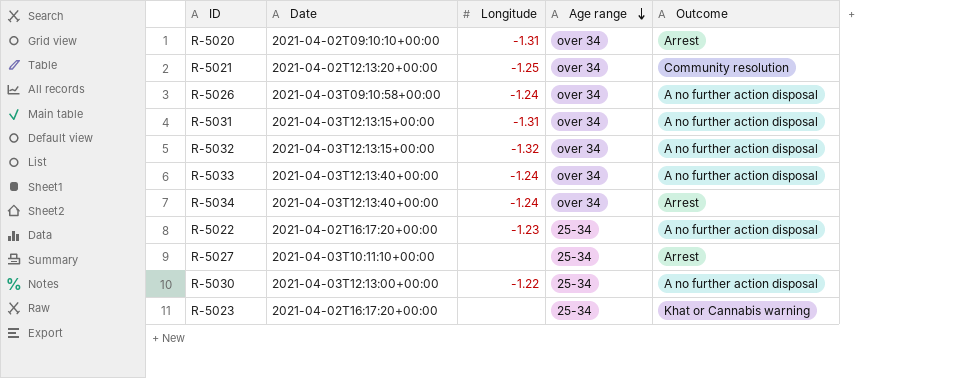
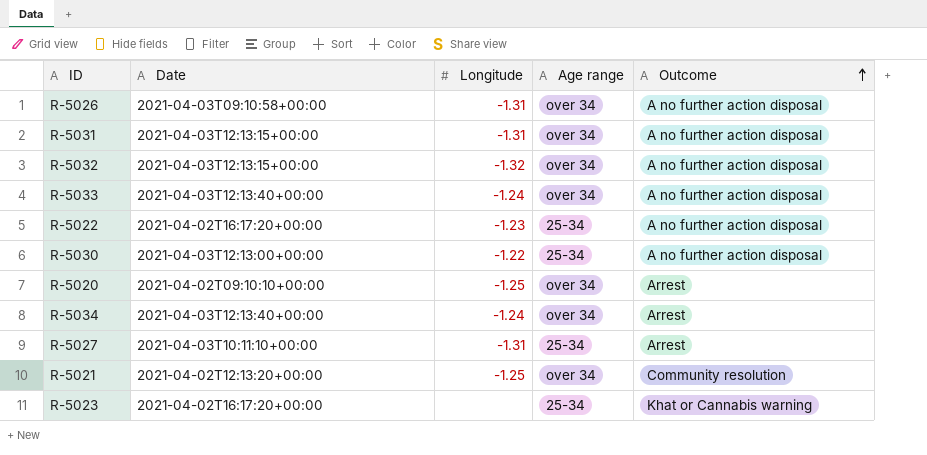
row order: Age range descending -> Outcome ascending
R-5026 | Longitude: -1.24 -> -1.31
R-5020 | Longitude: -1.31 -> -1.25
R-5027 | Longitude: none -> -1.31

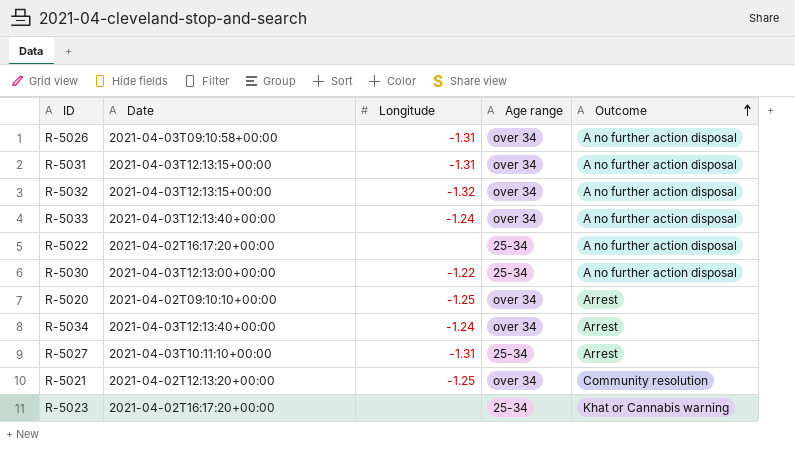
R-5022 | Longitude: -1.23 -> none

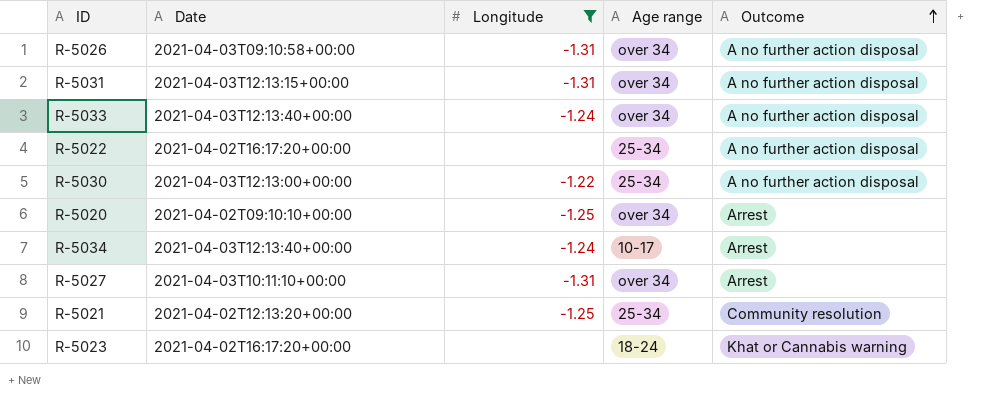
filter: none -> Longitude != -1.32
R-5034 | Age range: over 34 -> 10-17
R-5027 | Age range: 25-34 -> over 34
R-5021 | Age range: over 34 -> 25-34
R-5023 | Age range: 25-34 -> 18-24

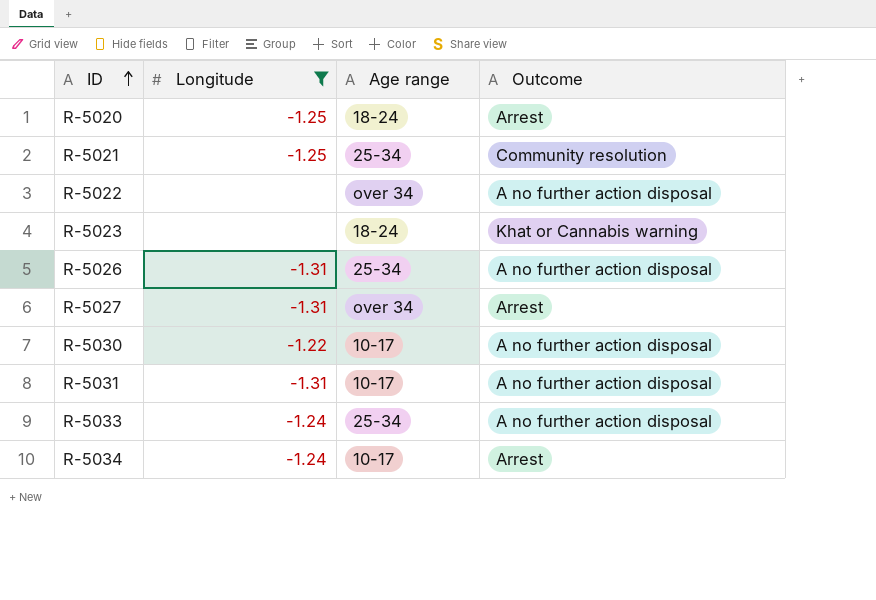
row order: Outcome ascending -> ID ascending
column Date | position: 2 -> none
R-5020 | Age range: over 34 -> 18-24
R-5022 | Age range: 25-34 -> over 34
R-5026 | Age range: over 34 -> 25-34
R-5030 | Age range: 25-34 -> 10-17
R-5031 | Age range: over 34 -> 10-17
R-5033 | Age range: over 34 -> 25-34

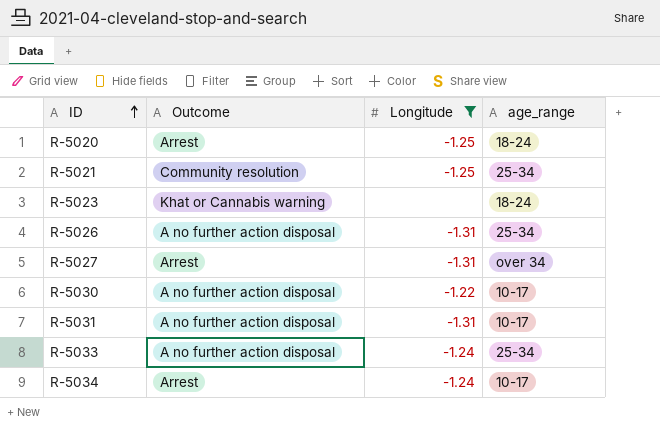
column Outcome | position: 4 -> 2
column name: Age range -> age_range
row R-5022: none | over 34 | A no further action disposal -> none

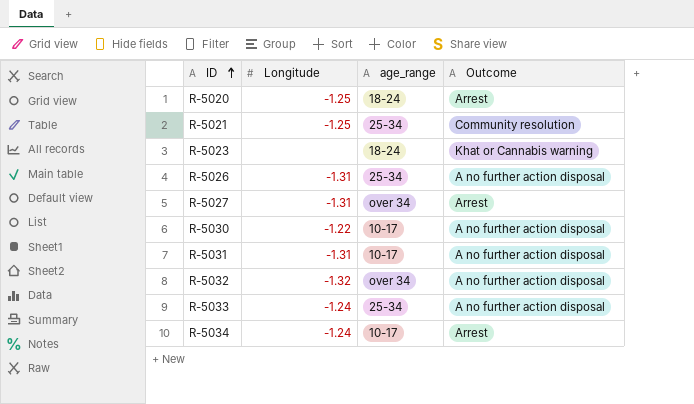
filter: Longitude != -1.32 -> none
column Outcome | position: 2 -> 4

